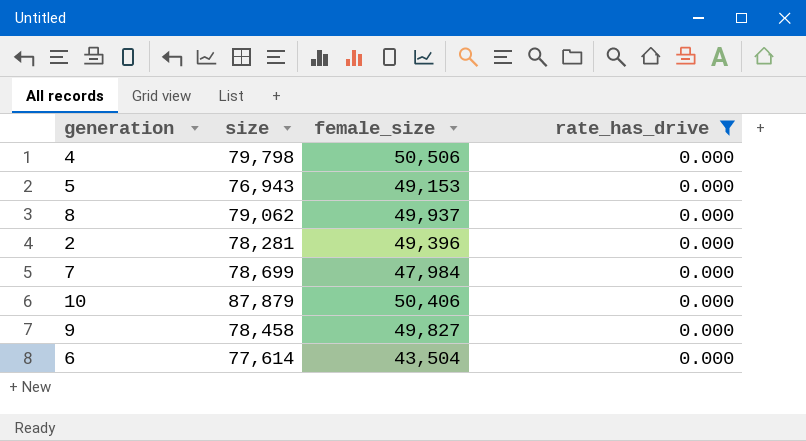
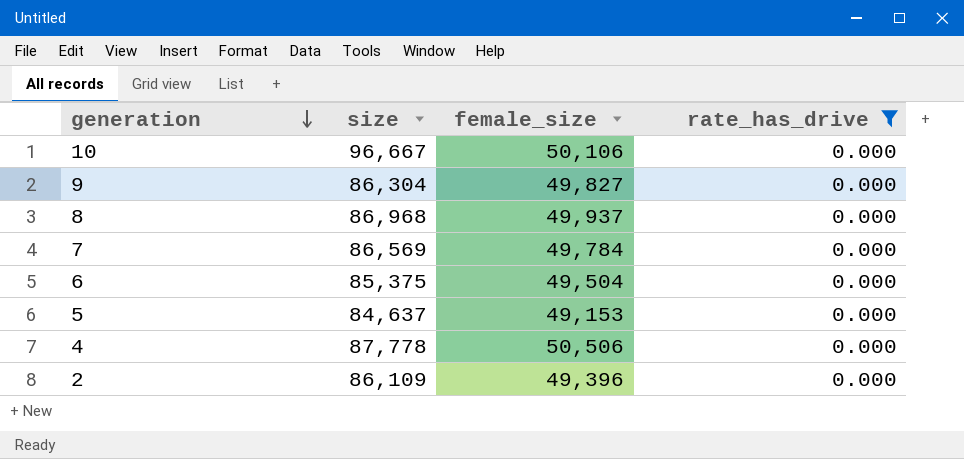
row order: none -> generation descending
10 | size: 87,879 -> 96,667
10 | female_size: 50,406 -> 50,106
9 | size: 78,458 -> 86,304
8 | size: 79,062 -> 86,968
7 | size: 78,699 -> 86,569
7 | female_size: 47,984 -> 49,784
6 | size: 77,614 -> 85,375
6 | female_size: 43,504 -> 49,504
5 | size: 76,943 -> 84,637
4 | size: 79,798 -> 87,778
2 | size: 78,281 -> 86,109

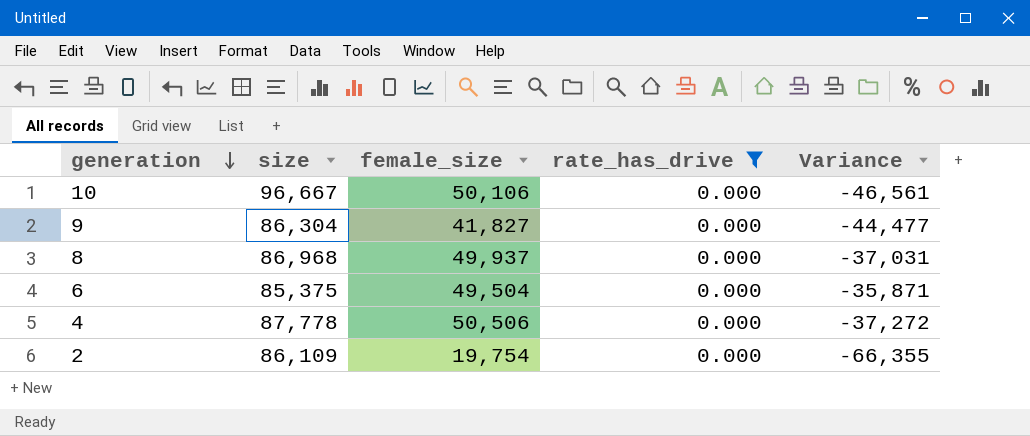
column Variance | formula: none -> [female_size] - [size]
row 7: 86,569 | 49,784 | 0.000 -> none
row 5: 84,637 | 49,153 | 0.000 -> none
9 | female_size: 49,827 -> 41,827
2 | female_size: 49,396 -> 19,754

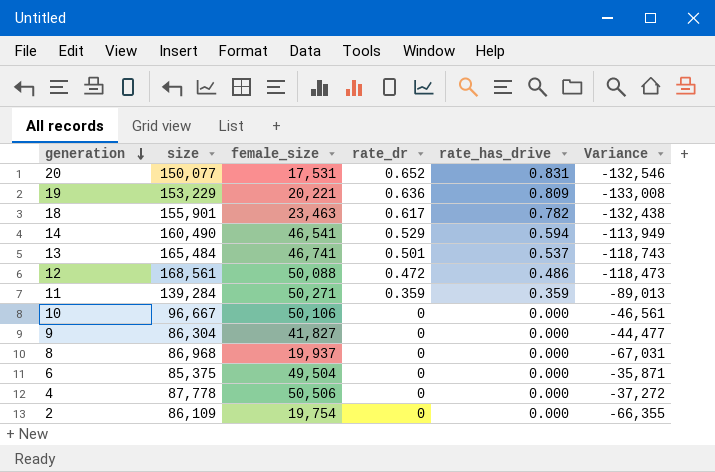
filter: rate_has_drive = 0.000 -> none
column rate_dr | position: none -> 4
8 | female_size: 49,937 -> 19,937
8 | Variance: -37,031 -> -67,031

